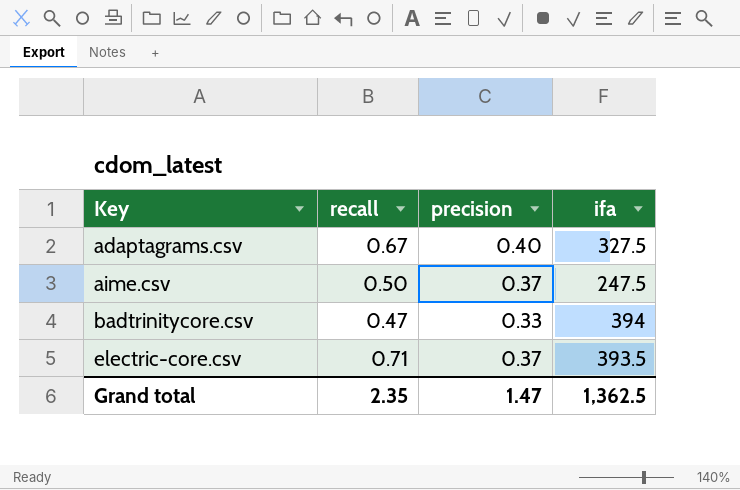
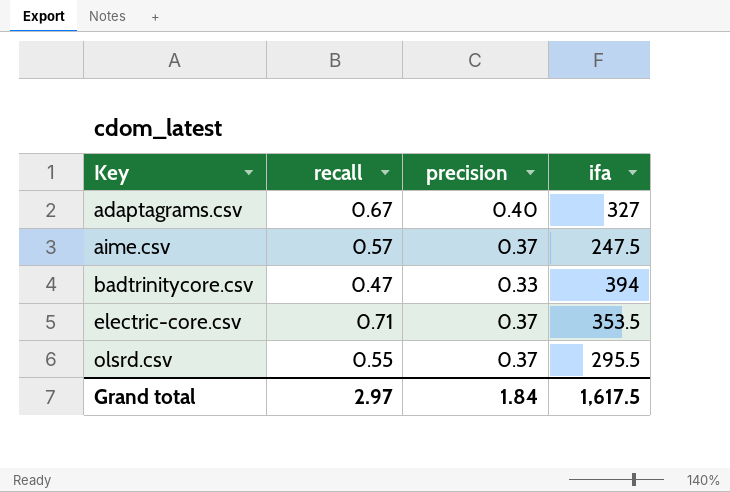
adaptagrams.csv | ifa: 327.5 -> 327
aime.csv | recall: 0.50 -> 0.57
electric-core.csv | ifa: 393.5 -> 353.5
row olsrd.csv: none -> 0.55 | 0.37 | 295.5
Grand total | recall: 2.35 -> 2.97
Grand total | precision: 1.47 -> 1.84
Grand total | ifa: 1,362.5 -> 1,617.5

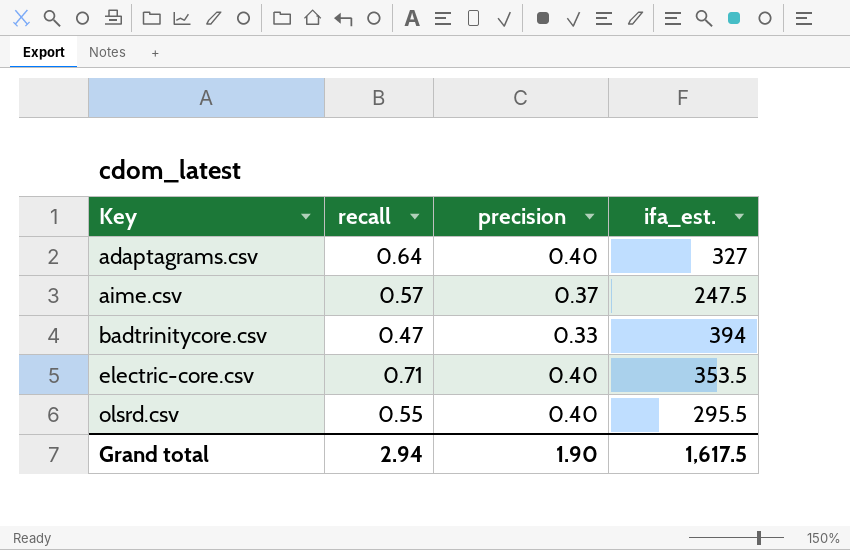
column name: ifa -> ifa_est.
adaptagrams.csv | recall: 0.67 -> 0.64
electric-core.csv | precision: 0.37 -> 0.40
olsrd.csv | precision: 0.37 -> 0.40
Grand total | recall: 2.97 -> 2.94
Grand total | precision: 1.84 -> 1.90

